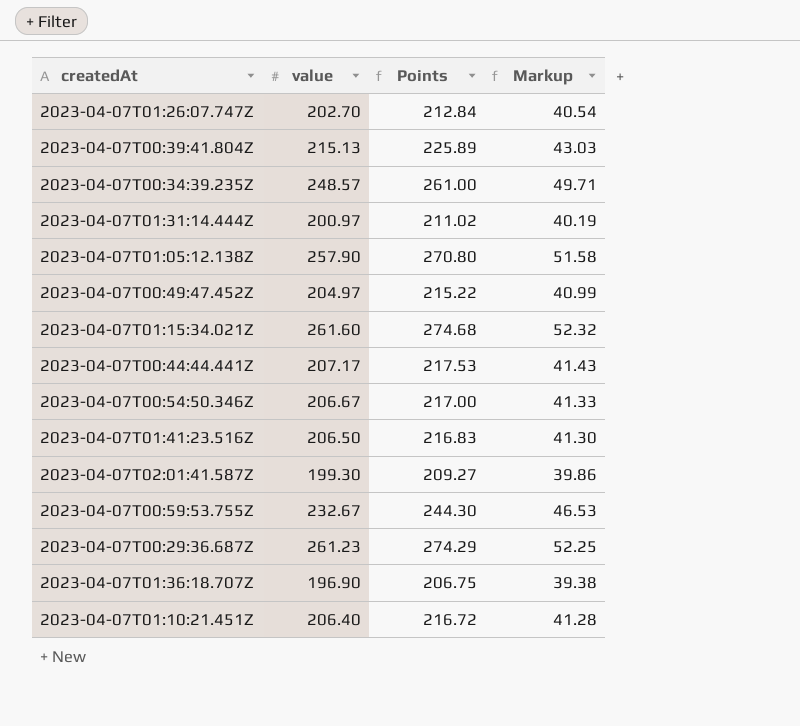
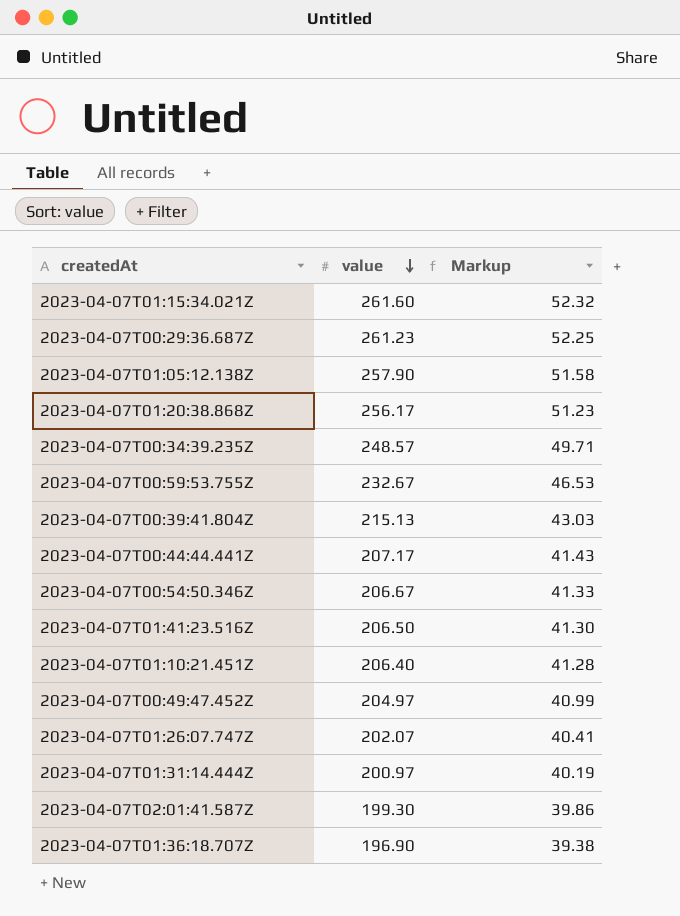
row order: none -> value descending
column Points | formula: [value] * 1.05 -> none
row 2023-04-07T01:20:38.868Z: none -> 256.17 | 51.23
2023-04-07T01:26:07.747Z | value: 202.70 -> 202.07
2023-04-07T01:26:07.747Z | Markup: 40.54 -> 40.41

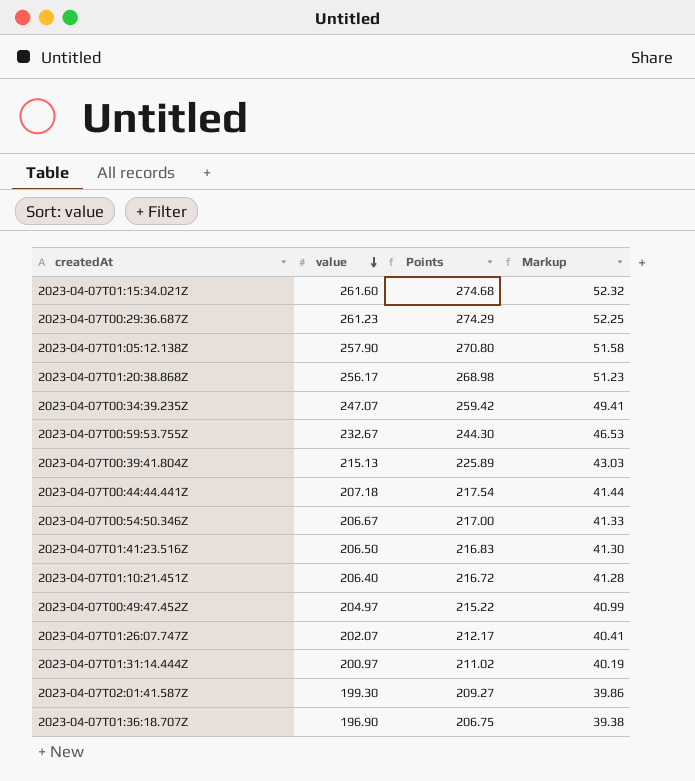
column Points | formula: none -> [value] * 1.05
2023-04-07T00:34:39.235Z | value: 248.57 -> 247.07
2023-04-07T00:34:39.235Z | Markup: 49.71 -> 49.41
2023-04-07T00:44:44.441Z | value: 207.17 -> 207.18
2023-04-07T00:44:44.441Z | Markup: 41.43 -> 41.44

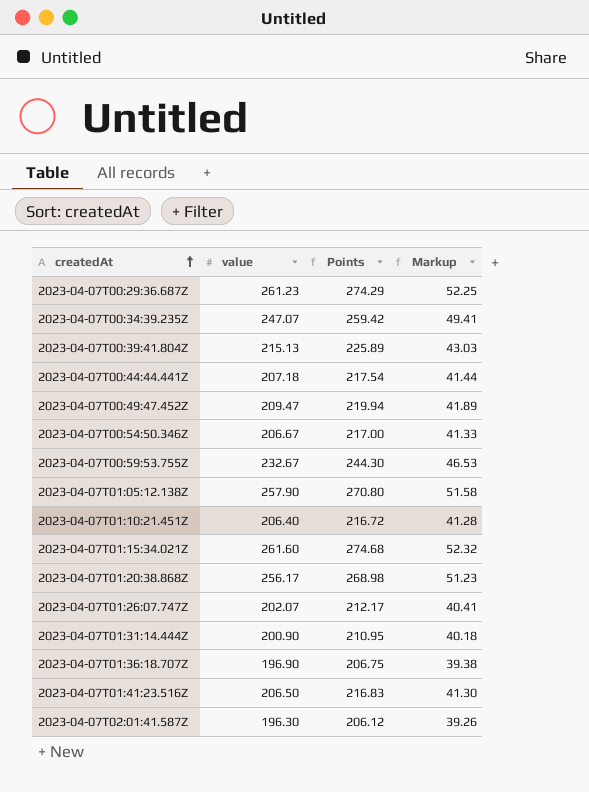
row order: value descending -> createdAt ascending
2023-04-07T00:49:47.452Z | value: 204.97 -> 209.47
2023-04-07T00:49:47.452Z | Points: 215.22 -> 219.94
2023-04-07T00:49:47.452Z | Markup: 40.99 -> 41.89
2023-04-07T01:31:14.444Z | value: 200.97 -> 200.90
2023-04-07T01:31:14.444Z | Points: 211.02 -> 210.95
2023-04-07T01:31:14.444Z | Markup: 40.19 -> 40.18
2023-04-07T02:01:41.587Z | value: 199.30 -> 196.30
2023-04-07T02:01:41.587Z | Points: 209.27 -> 206.12
2023-04-07T02:01:41.587Z | Markup: 39.86 -> 39.26

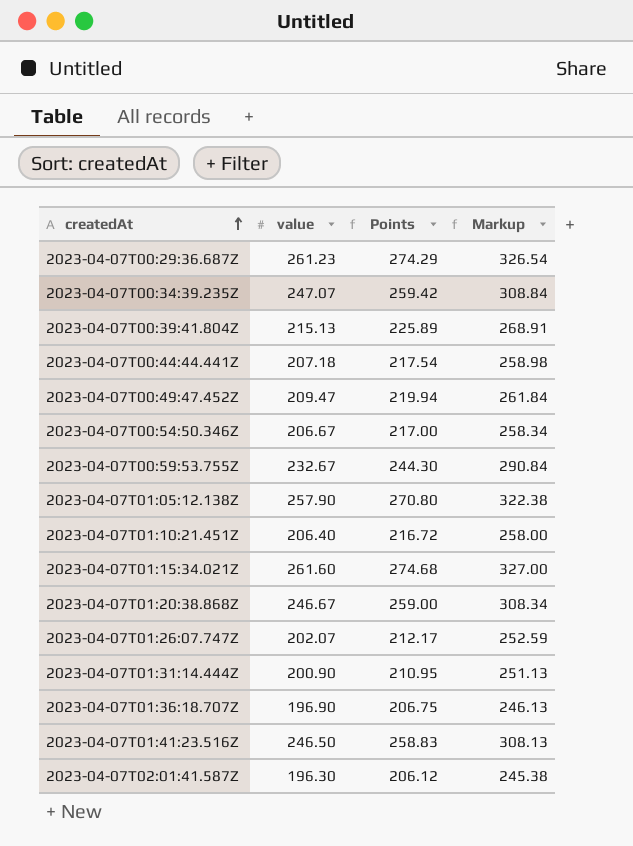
column Markup | formula: [value] * 0.2 -> [value] * 1.25
2023-04-07T01:20:38.868Z | value: 256.17 -> 246.67
2023-04-07T01:20:38.868Z | Points: 268.98 -> 259.00
2023-04-07T01:41:23.516Z | value: 206.50 -> 246.50
2023-04-07T01:41:23.516Z | Points: 216.83 -> 258.83

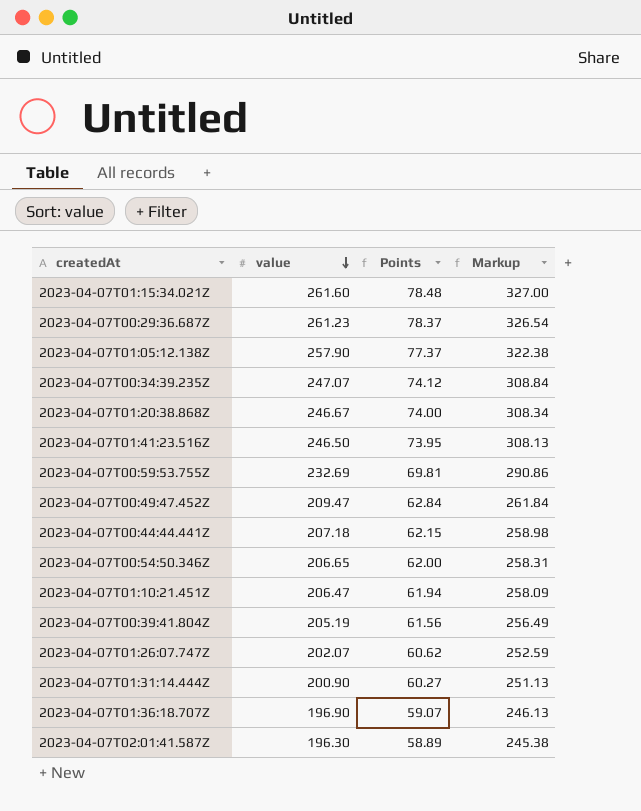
row order: createdAt ascending -> value descending
column Points | formula: [value] * 1.05 -> [value] * 0.3
2023-04-07T00:59:53.755Z | value: 232.67 -> 232.69
2023-04-07T00:59:53.755Z | Markup: 290.84 -> 290.86
2023-04-07T00:54:50.346Z | value: 206.67 -> 206.65
2023-04-07T00:54:50.346Z | Markup: 258.34 -> 258.31
2023-04-07T01:10:21.451Z | value: 206.40 -> 206.47
2023-04-07T01:10:21.451Z | Markup: 258.00 -> 258.09
2023-04-07T00:39:41.804Z | value: 215.13 -> 205.19
2023-04-07T00:39:41.804Z | Markup: 268.91 -> 256.49

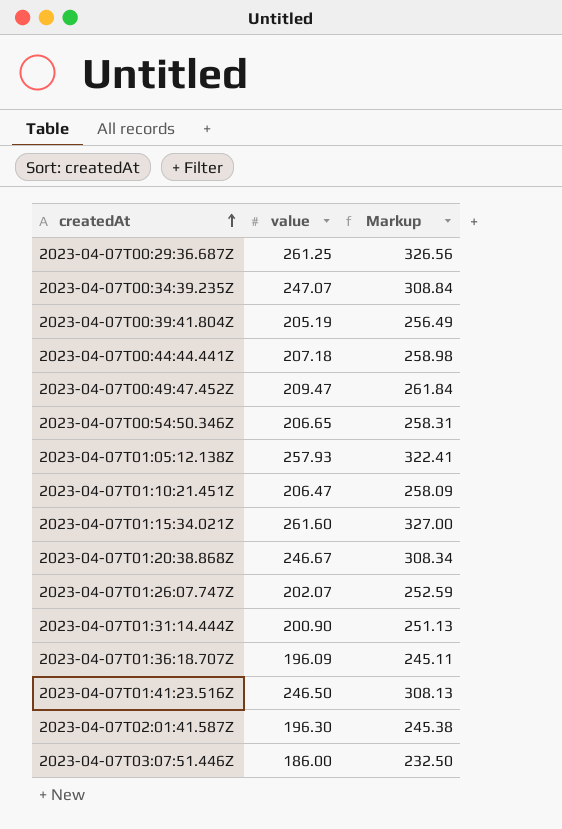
row order: value descending -> createdAt ascending
column Points | formula: [value] * 0.3 -> none
row 2023-04-07T00:59:53.755Z: 232.69 | 69.81 | 290.86 -> none
2023-04-07T00:29:36.687Z | value: 261.23 -> 261.25
2023-04-07T00:29:36.687Z | Markup: 326.54 -> 326.56
2023-04-07T01:05:12.138Z | value: 257.90 -> 257.93
2023-04-07T01:05:12.138Z | Markup: 322.38 -> 322.41
2023-04-07T01:36:18.707Z | value: 196.90 -> 196.09
2023-04-07T01:36:18.707Z | Markup: 246.13 -> 245.11
row 2023-04-07T03:07:51.446Z: none -> 186.00 | 232.50

